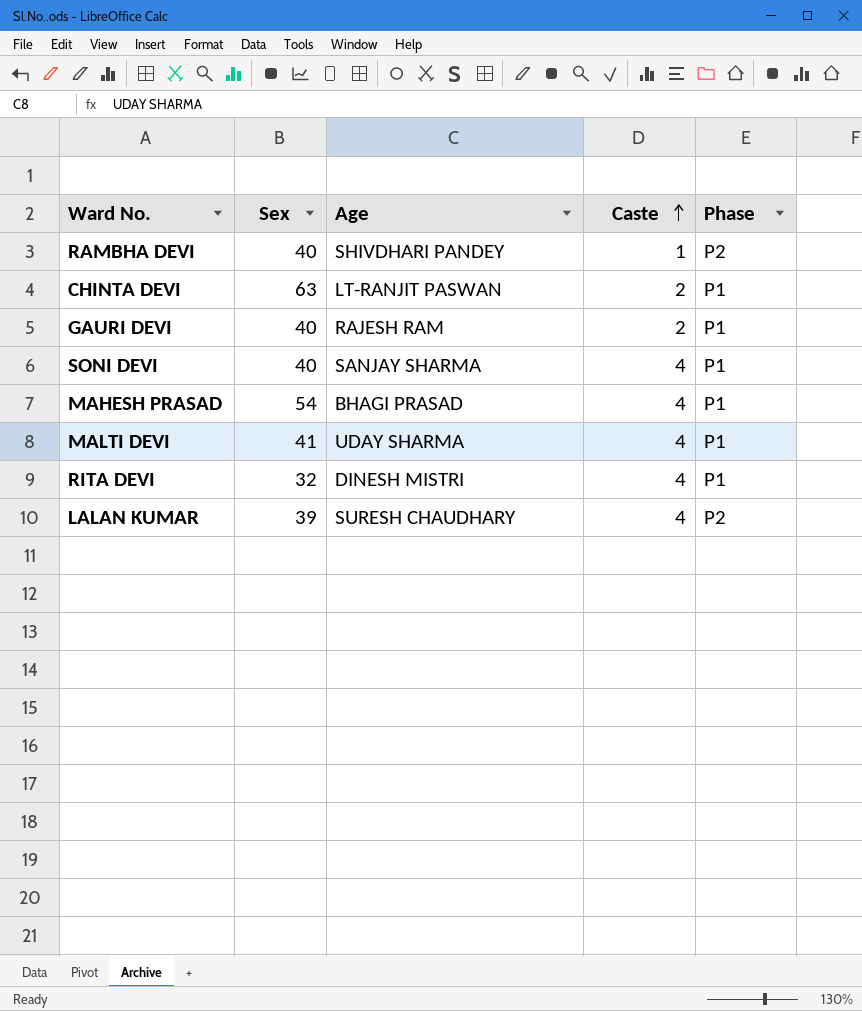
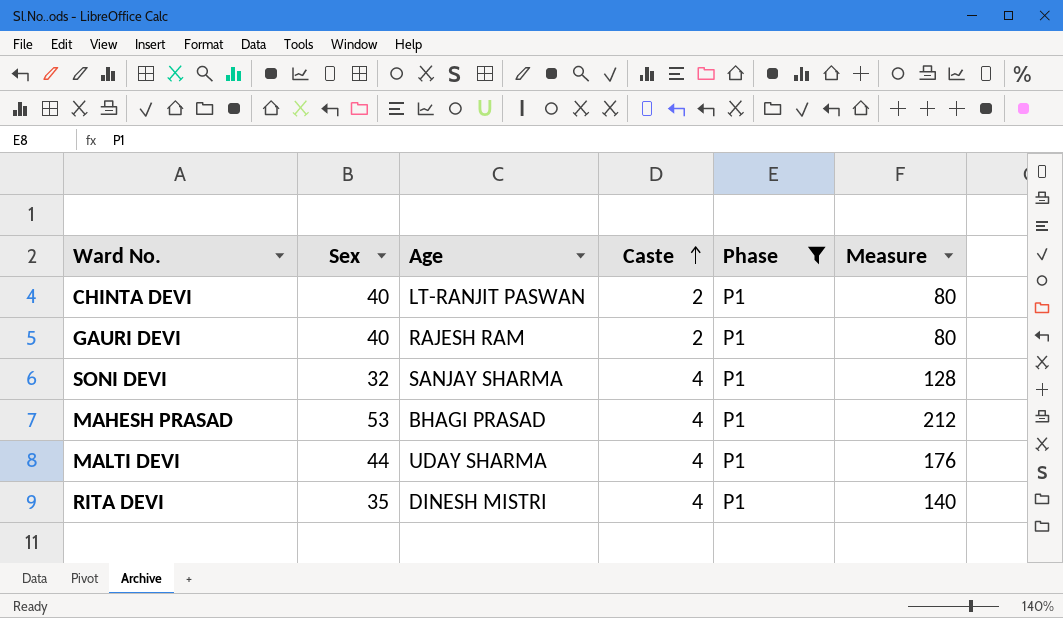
filter: none -> Phase = P1
column Measure | formula: none -> [Sex] * [Caste]
CHINTA DEVI | Sex: 63 -> 40
SONI DEVI | Sex: 40 -> 32
MAHESH PRASAD | Sex: 54 -> 53
MALTI DEVI | Sex: 41 -> 44
RITA DEVI | Sex: 32 -> 35

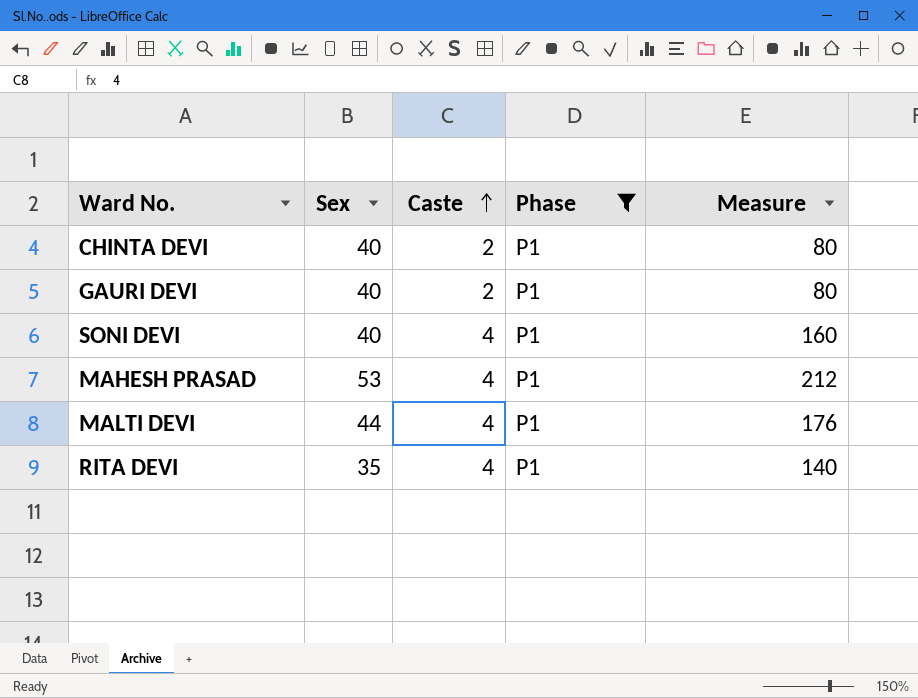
column Age | position: 3 -> none
SONI DEVI | Sex: 32 -> 40
SONI DEVI | Measure: 128 -> 160

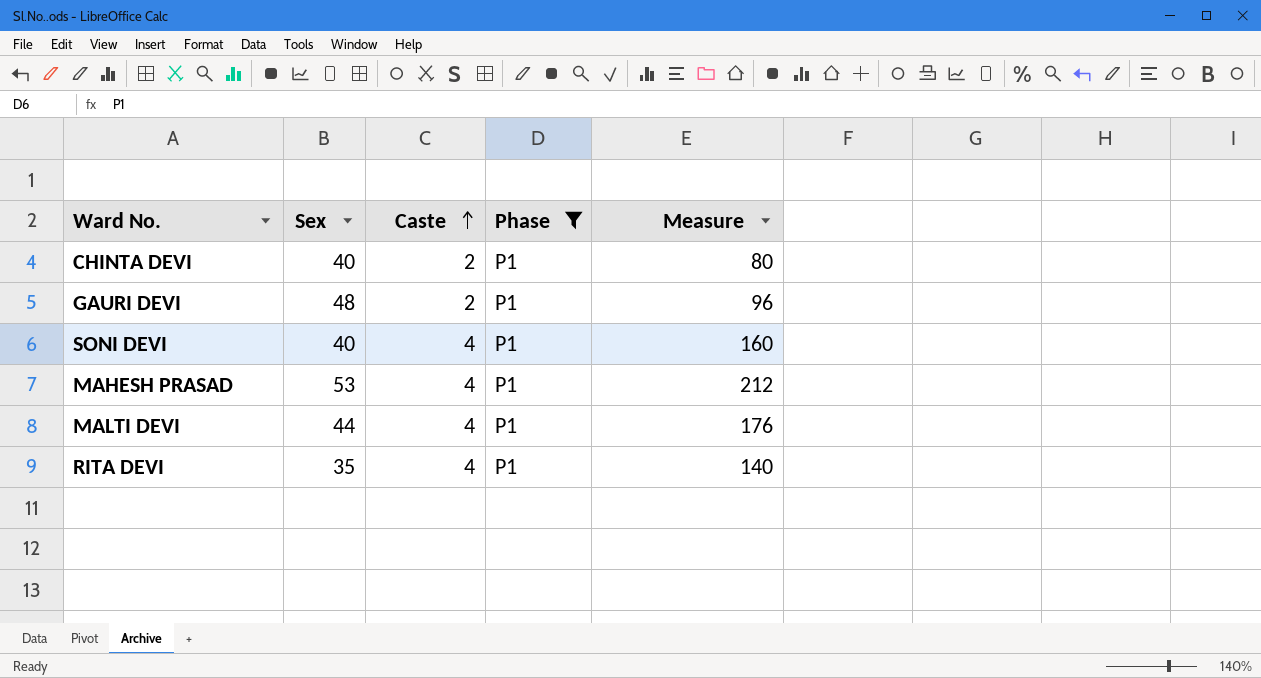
GAURI DEVI | Sex: 40 -> 48
GAURI DEVI | Measure: 80 -> 96

